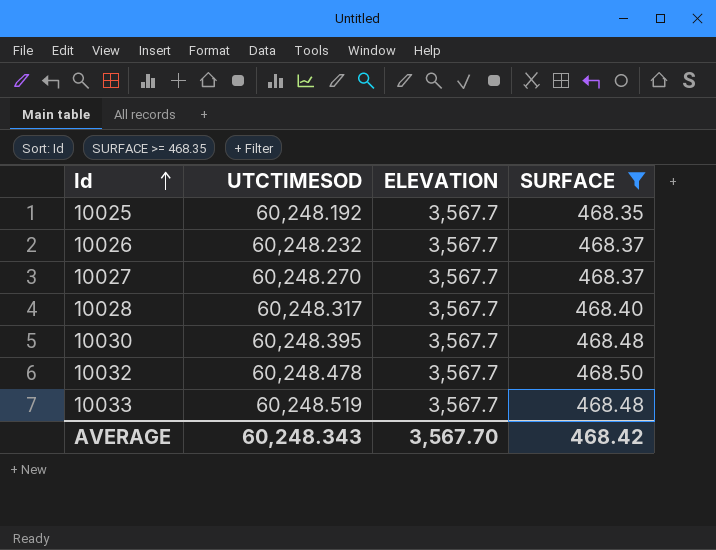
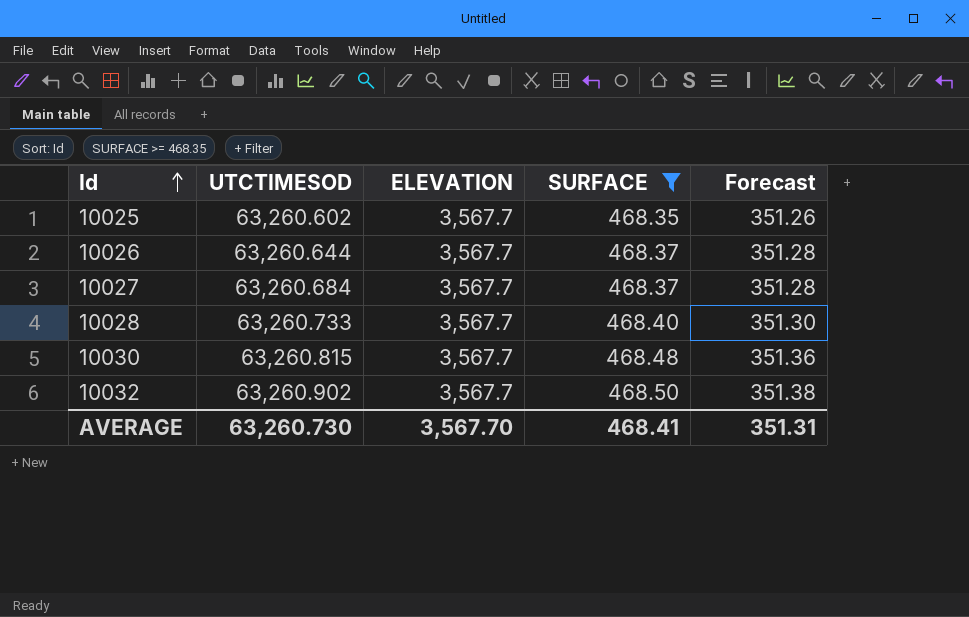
column Forecast | formula: none -> [SURFACE] * 0.75
row 10033: 60,248.519 | 3,567.7 | 468.48 -> none
10025 | UTCTIMESOD: 60,248.192 -> 63,260.602
10026 | UTCTIMESOD: 60,248.232 -> 63,260.644
10027 | UTCTIMESOD: 60,248.270 -> 63,260.684
10028 | UTCTIMESOD: 60,248.317 -> 63,260.733
10030 | UTCTIMESOD: 60,248.395 -> 63,260.815
10032 | UTCTIMESOD: 60,248.478 -> 63,260.902
AVERAGE | UTCTIMESOD: 60,248.343 -> 63,260.730
AVERAGE | SURFACE: 468.42 -> 468.41

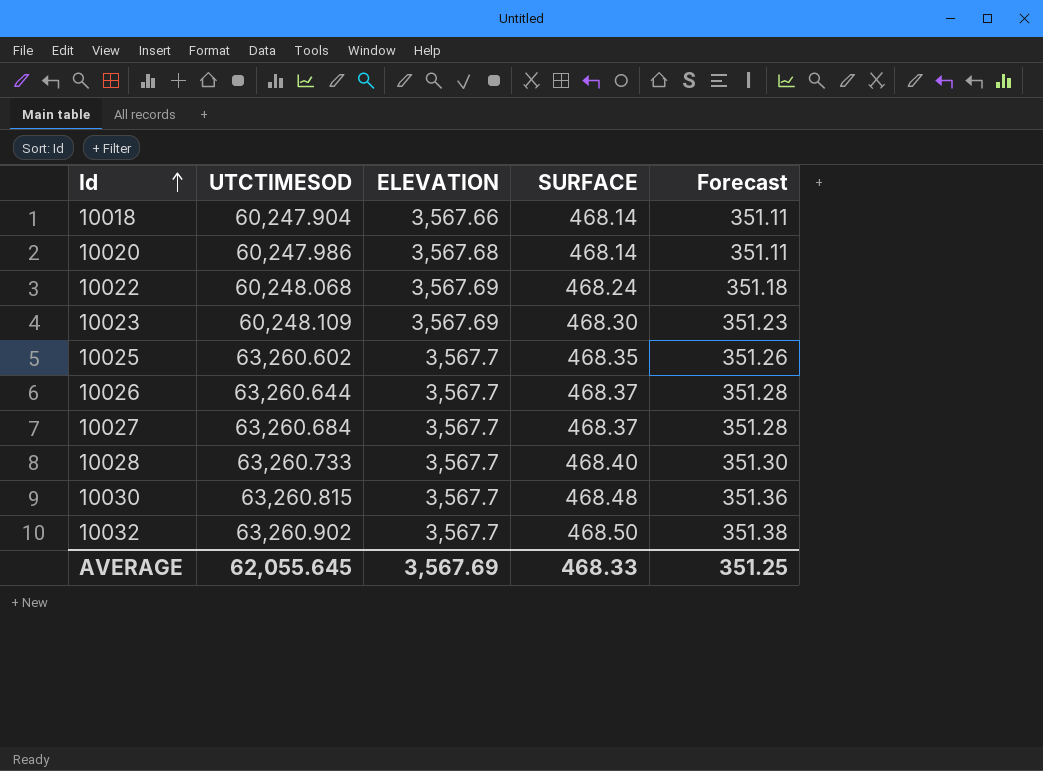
filter: SURFACE >= 468.35 -> none
AVERAGE | UTCTIMESOD: 63,260.730 -> 62,055.645
AVERAGE | ELEVATION: 3,567.70 -> 3,567.69
AVERAGE | SURFACE: 468.41 -> 468.33
AVERAGE | Forecast: 351.31 -> 351.25

